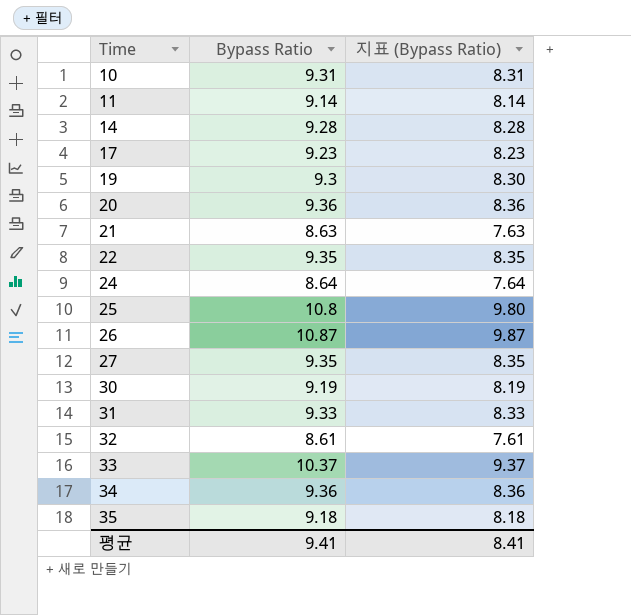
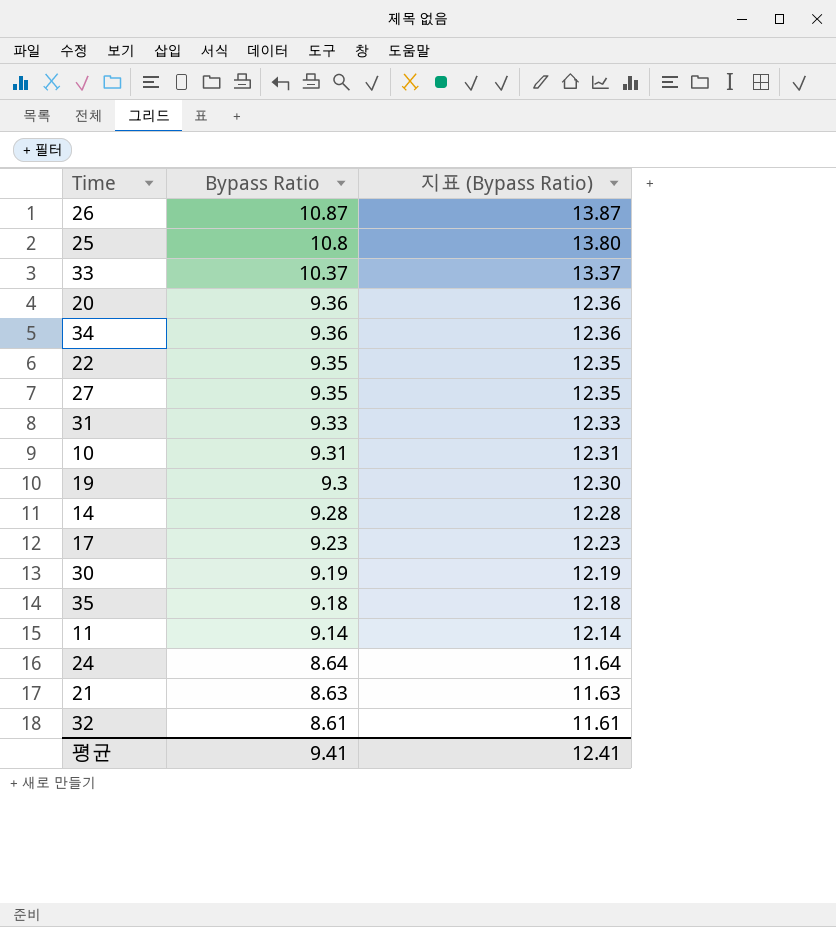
row order: Time ascending -> Bypass Ratio descending
column 지표 (Bypass Ratio) | formula: [Bypass Ratio] - 1 -> [Bypass Ratio] + 3
평균 | 지표 (Bypass Ratio): 8.41 -> 12.41

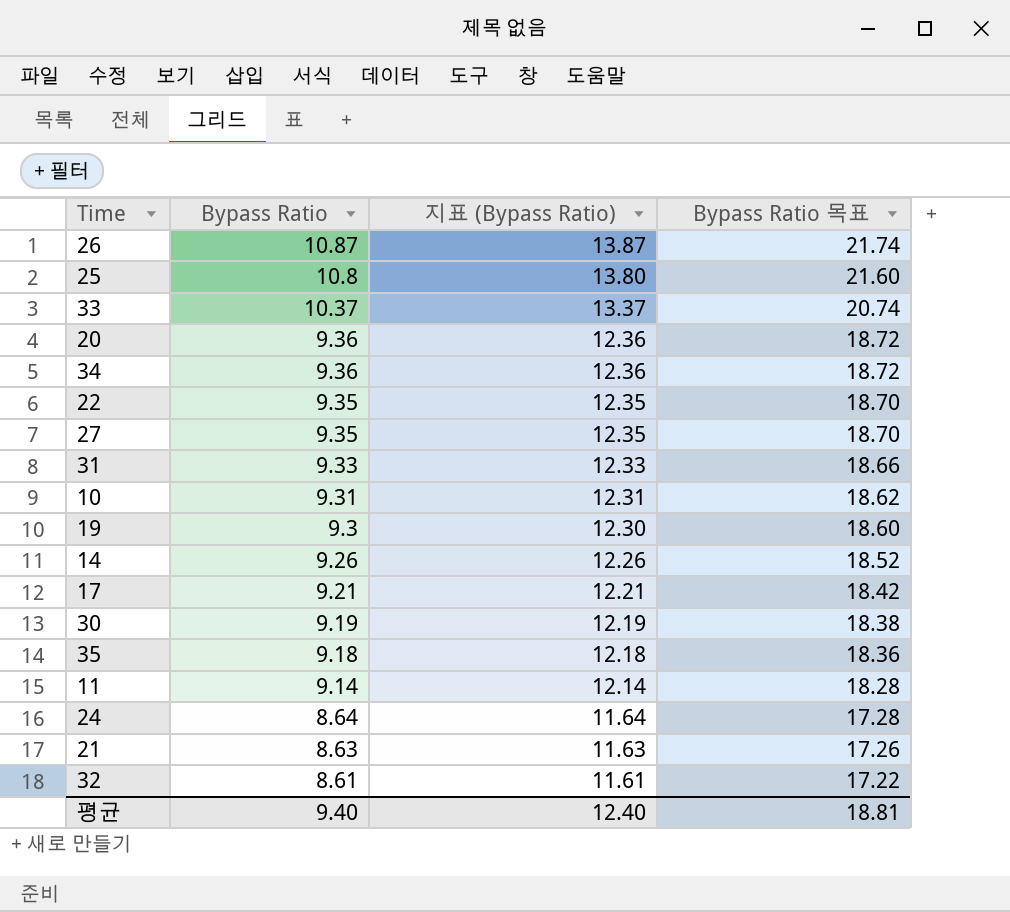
column Bypass Ratio 목표 | formula: none -> [Bypass Ratio] * 2
14 | Bypass Ratio: 9.28 -> 9.26
14 | 지표 (Bypass Ratio): 12.28 -> 12.26
17 | Bypass Ratio: 9.23 -> 9.21
17 | 지표 (Bypass Ratio): 12.23 -> 12.21
평균 | Bypass Ratio: 9.41 -> 9.40
평균 | 지표 (Bypass Ratio): 12.41 -> 12.40

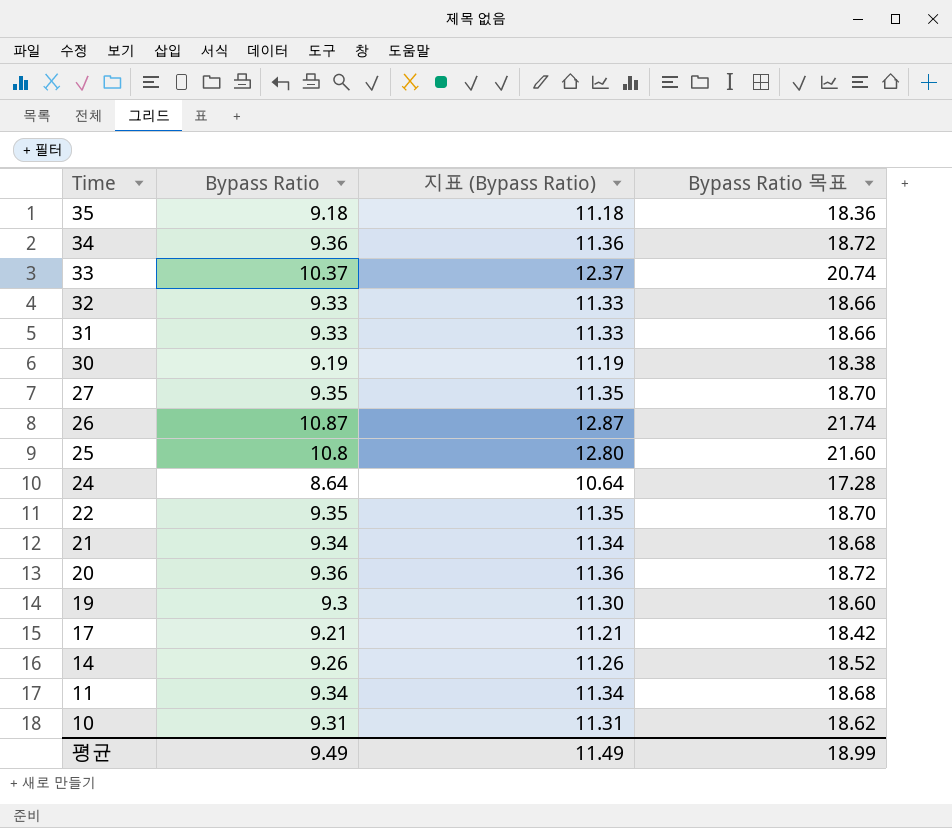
row order: Bypass Ratio descending -> Time descending
column 지표 (Bypass Ratio) | formula: [Bypass Ratio] + 3 -> [Bypass Ratio] + 2
32 | Bypass Ratio: 8.61 -> 9.33
32 | Bypass Ratio 목표: 17.22 -> 18.66
21 | Bypass Ratio: 8.63 -> 9.34
21 | Bypass Ratio 목표: 17.26 -> 18.68
11 | Bypass Ratio: 9.14 -> 9.34
11 | Bypass Ratio 목표: 18.28 -> 18.68
평균 | Bypass Ratio: 9.40 -> 9.49
평균 | 지표 (Bypass Ratio): 12.40 -> 11.49
평균 | Bypass Ratio 목표: 18.81 -> 18.99

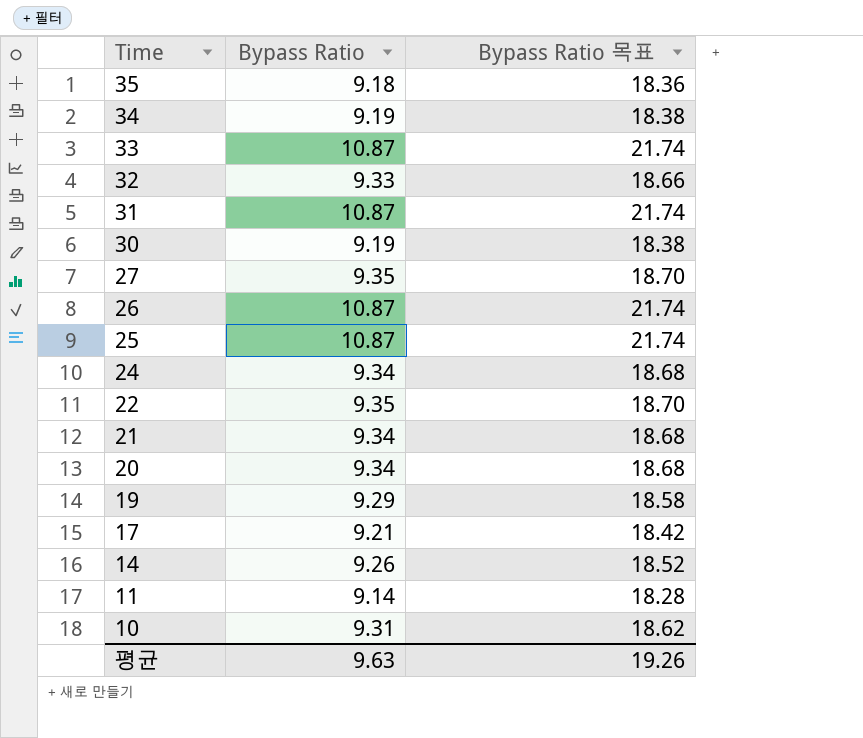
column 지표 (Bypass Ratio) | formula: [Bypass Ratio] + 2 -> none
34 | Bypass Ratio: 9.36 -> 9.19
34 | Bypass Ratio 목표: 18.72 -> 18.38
33 | Bypass Ratio: 10.37 -> 10.87
33 | Bypass Ratio 목표: 20.74 -> 21.74
31 | Bypass Ratio: 9.33 -> 10.87
31 | Bypass Ratio 목표: 18.66 -> 21.74
25 | Bypass Ratio: 10.8 -> 10.87
25 | Bypass Ratio 목표: 21.60 -> 21.74
24 | Bypass Ratio: 8.64 -> 9.34
24 | Bypass Ratio 목표: 17.28 -> 18.68
20 | Bypass Ratio: 9.36 -> 9.34
20 | Bypass Ratio 목표: 18.72 -> 18.68
19 | Bypass Ratio: 9.3 -> 9.29
19 | Bypass Ratio 목표: 18.60 -> 18.58
11 | Bypass Ratio: 9.34 -> 9.14
11 | Bypass Ratio 목표: 18.68 -> 18.28
평균 | Bypass Ratio: 9.49 -> 9.63
평균 | Bypass Ratio 목표: 18.99 -> 19.26

